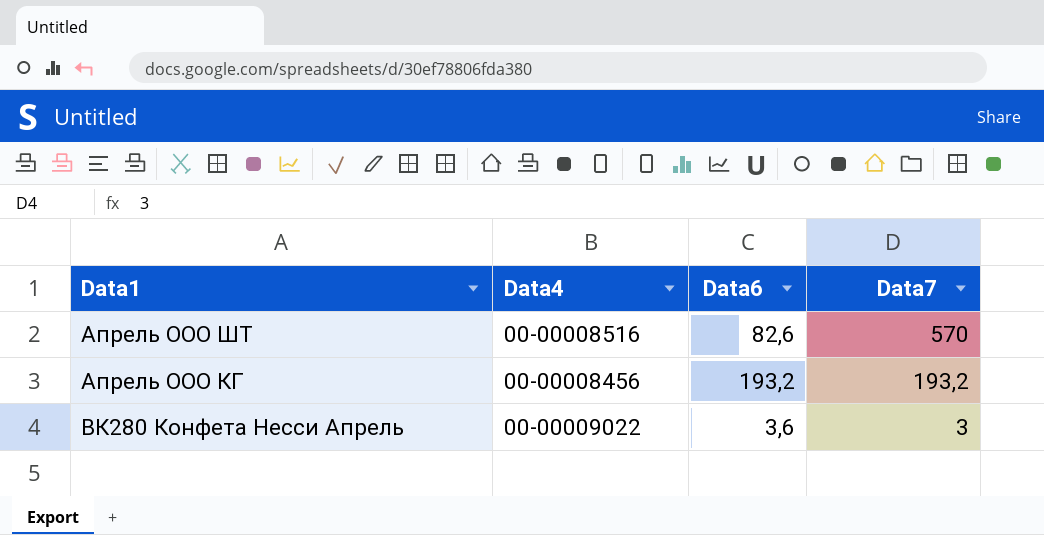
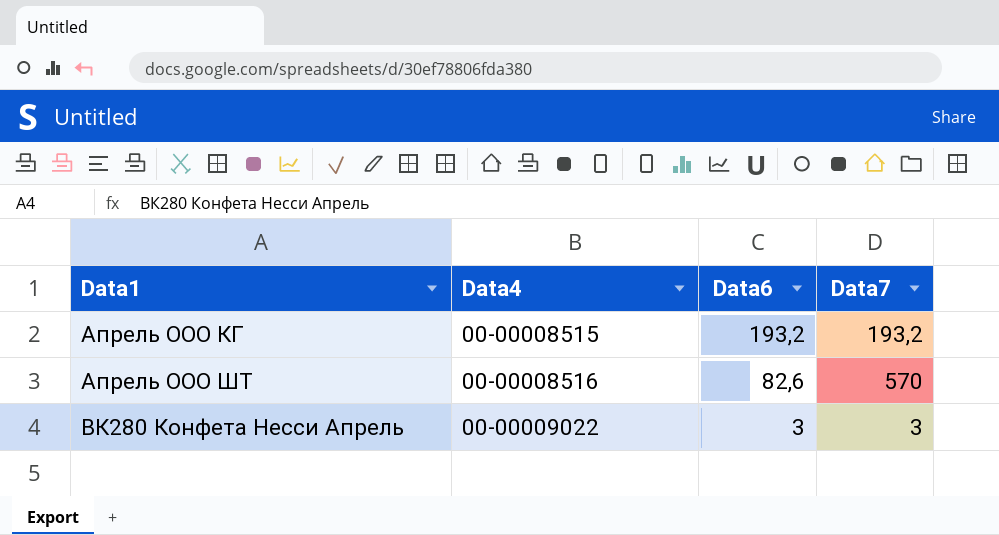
row order: Data7 descending -> Data1 ascending
Апрель ООО КГ | Data4: 00-00008456 -> 00-00008515
ВК280 Конфета Несси Апрель | Data6: 3,6 -> 3

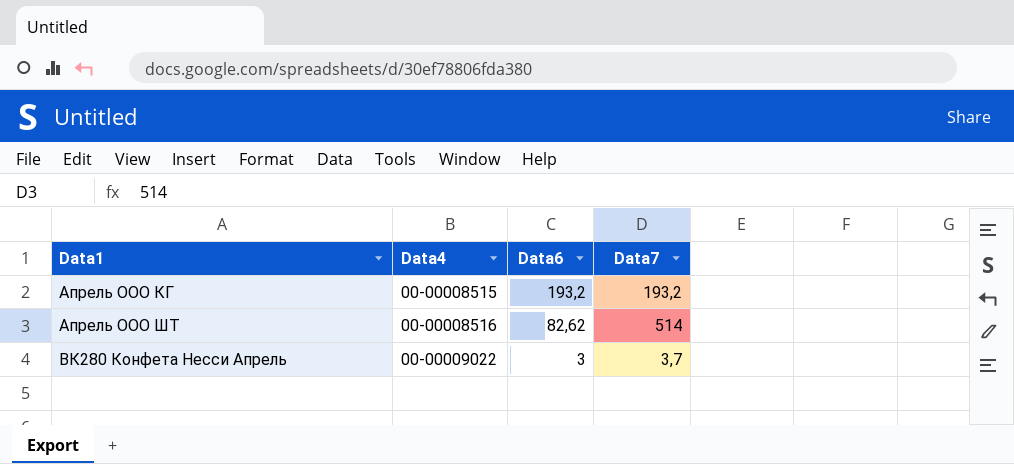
Апрель ООО ШТ | Data6: 82,6 -> 82,62
Апрель ООО ШТ | Data7: 570 -> 514
ВК280 Конфета Несси Апрель | Data7: 3 -> 3,7

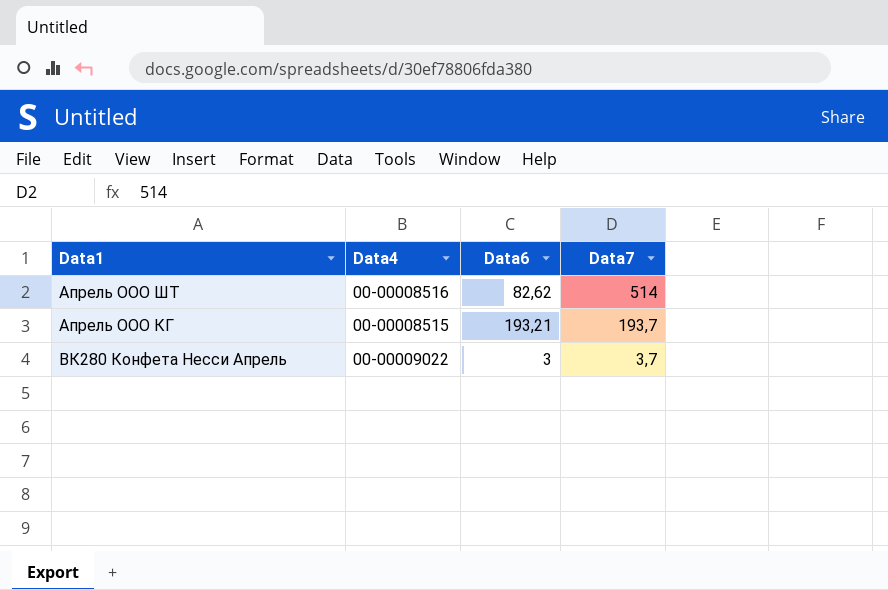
row order: Data1 ascending -> Data7 descending
Апрель ООО КГ | Data6: 193,2 -> 193,21
Апрель ООО КГ | Data7: 193,2 -> 193,7

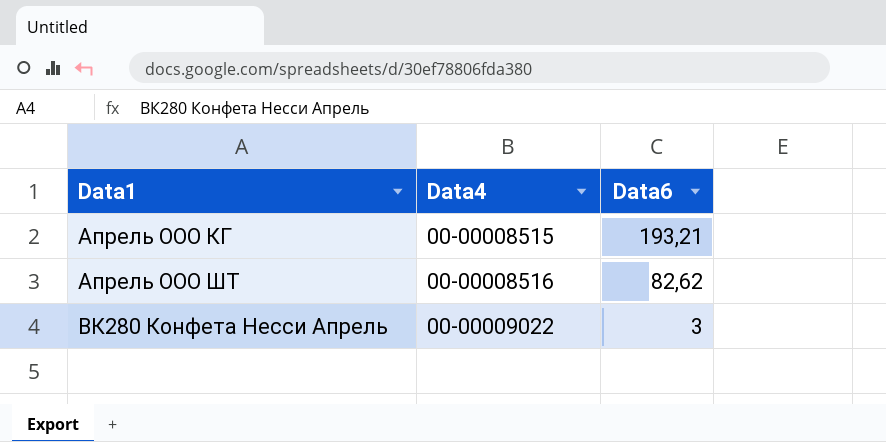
row order: Data7 descending -> Data1 ascending
column Data7 | position: 4 -> none

